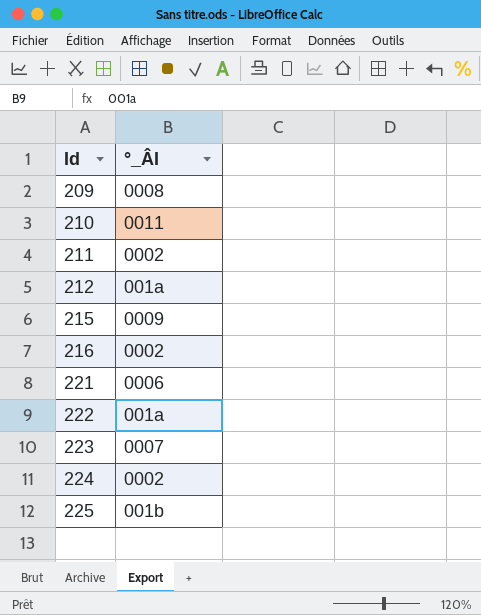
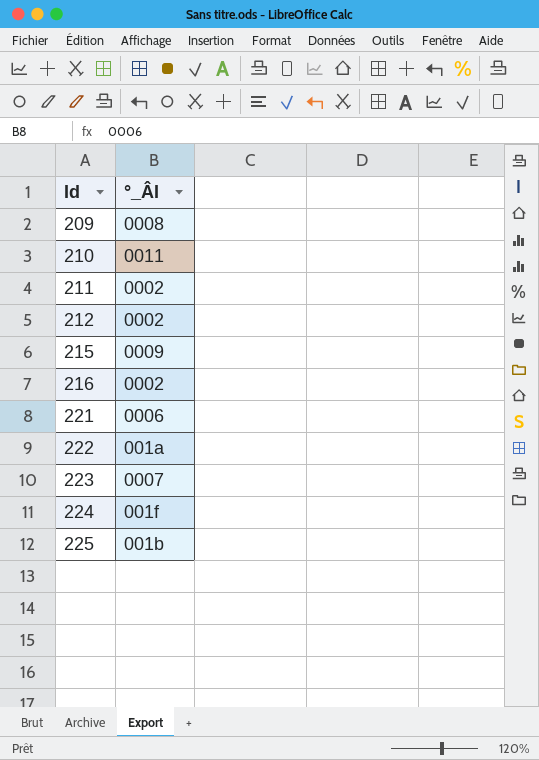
212 | °_ÂI: 001a -> 0002
224 | °_ÂI: 0002 -> 001f

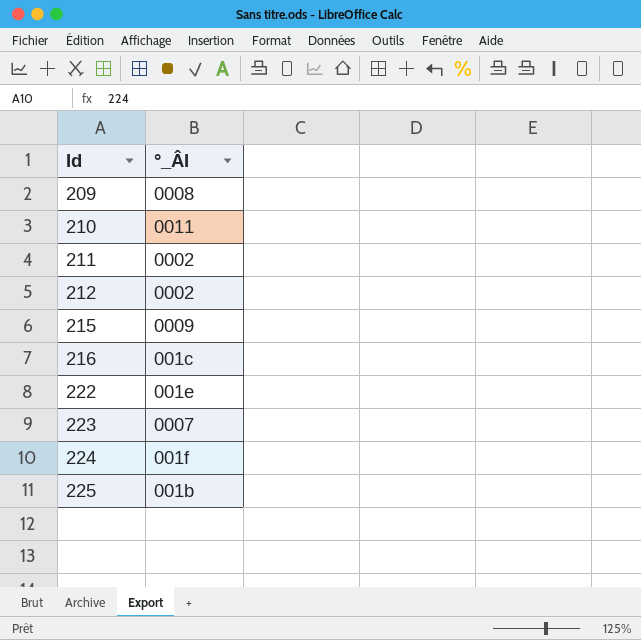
row 221: 0006 -> none
216 | °_ÂI: 0002 -> 001c
222 | °_ÂI: 001a -> 001e

